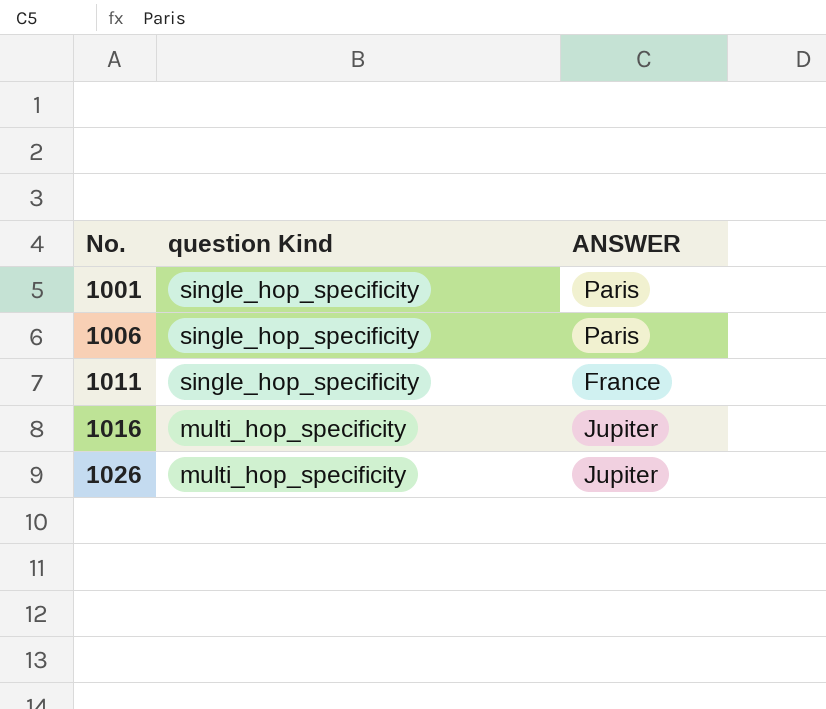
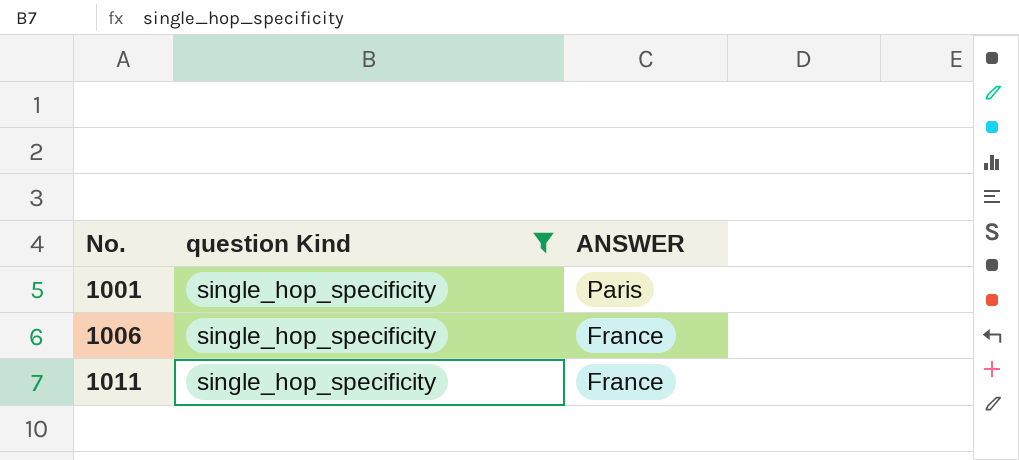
filter: none -> question Kind = single_hop_specificity
1006 | ANSWER: Paris -> France

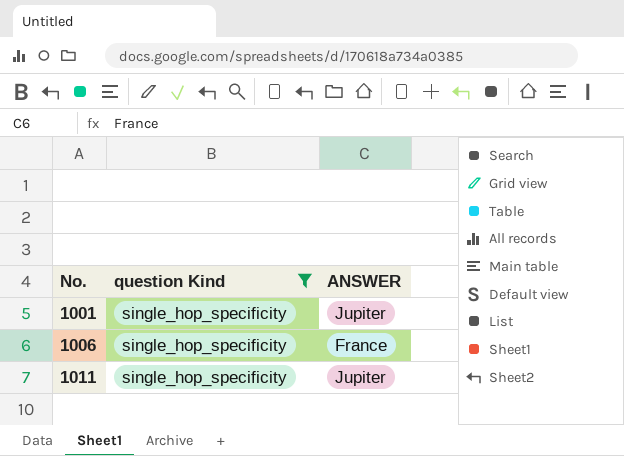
1001 | ANSWER: Paris -> Jupiter
1011 | ANSWER: France -> Jupiter

